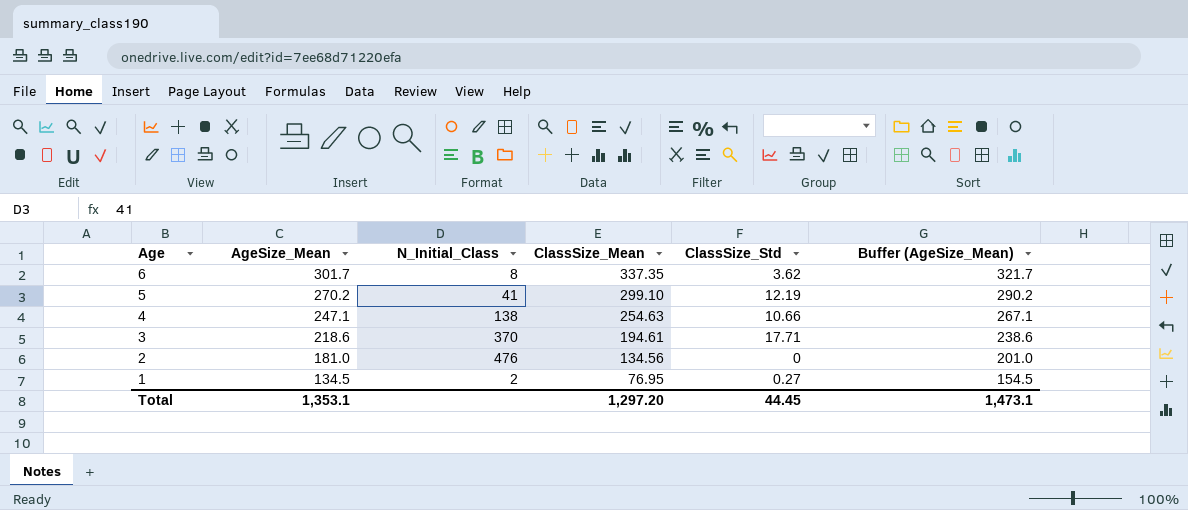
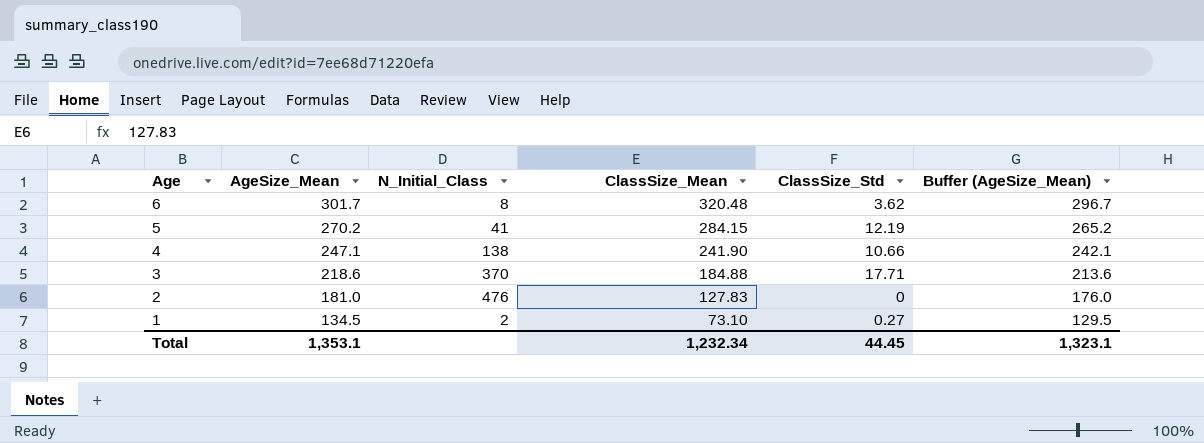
column Buffer (AgeSize_Mean) | formula: [AgeSize_Mean] + 20 -> [AgeSize_Mean] - 5
6 | ClassSize_Mean: 337.35 -> 320.48
5 | ClassSize_Mean: 299.10 -> 284.15
4 | ClassSize_Mean: 254.63 -> 241.90
3 | ClassSize_Mean: 194.61 -> 184.88
2 | ClassSize_Mean: 134.56 -> 127.83
1 | ClassSize_Mean: 76.95 -> 73.10
Total | ClassSize_Mean: 1,297.20 -> 1,232.34
Total | Buffer (AgeSize_Mean): 1,473.1 -> 1,323.1

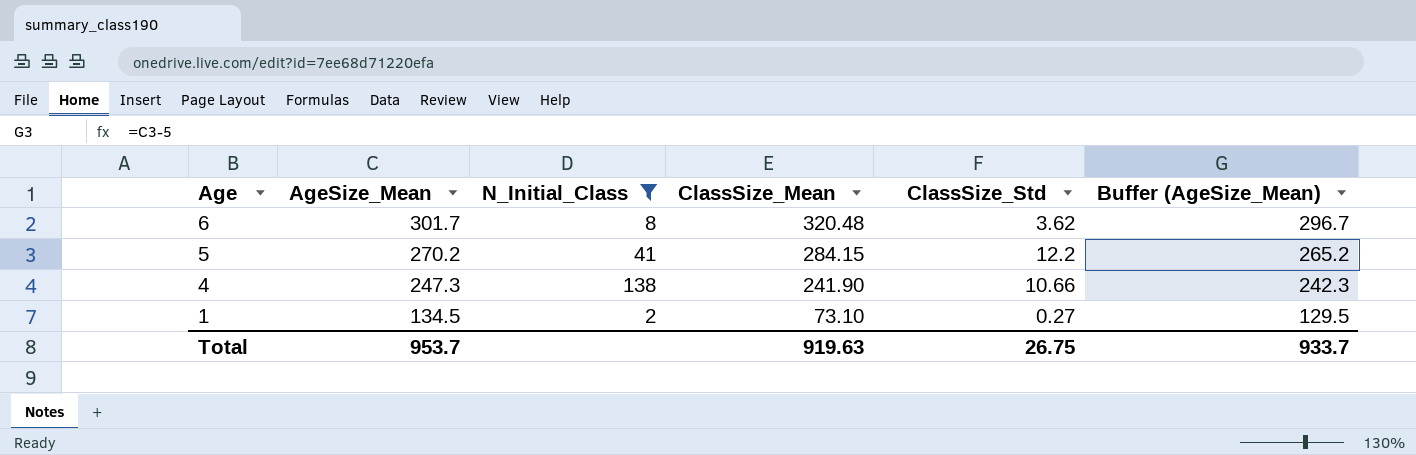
filter: none -> N_Initial_Class <= 138
5 | ClassSize_Std: 12.19 -> 12.2
4 | AgeSize_Mean: 247.1 -> 247.3
4 | Buffer (AgeSize_Mean): 242.1 -> 242.3
Total | AgeSize_Mean: 1,353.1 -> 953.7
Total | ClassSize_Mean: 1,232.34 -> 919.63
Total | ClassSize_Std: 44.45 -> 26.75
Total | Buffer (AgeSize_Mean): 1,323.1 -> 933.7

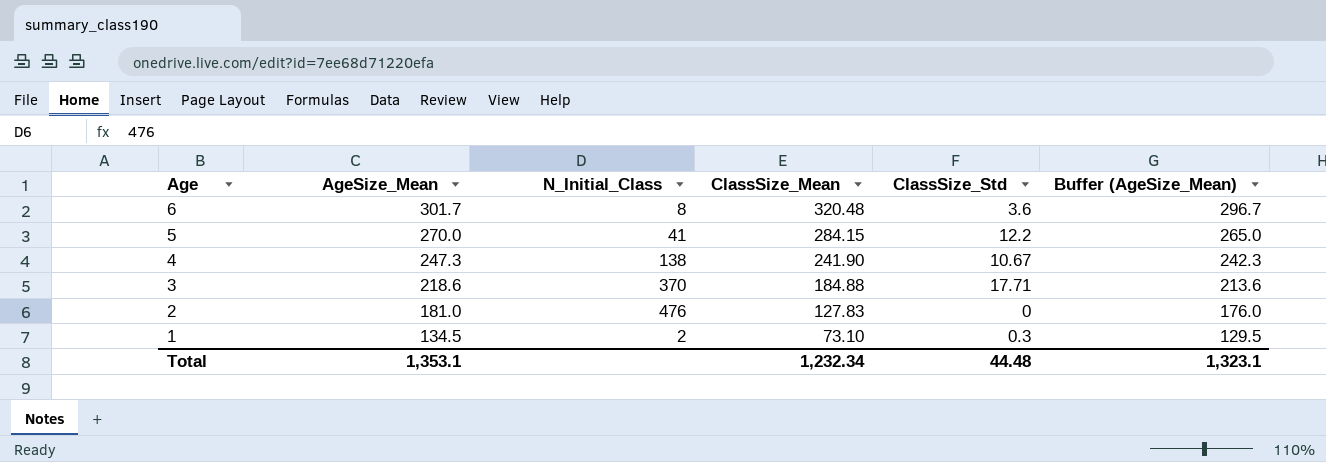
filter: N_Initial_Class <= 138 -> none
6 | ClassSize_Std: 3.62 -> 3.6
5 | AgeSize_Mean: 270.2 -> 270.0
5 | Buffer (AgeSize_Mean): 265.2 -> 265.0
4 | ClassSize_Std: 10.66 -> 10.67
1 | ClassSize_Std: 0.27 -> 0.3
Total | AgeSize_Mean: 953.7 -> 1,353.1
Total | ClassSize_Mean: 919.63 -> 1,232.34
Total | ClassSize_Std: 26.75 -> 44.48
Total | Buffer (AgeSize_Mean): 933.7 -> 1,323.1

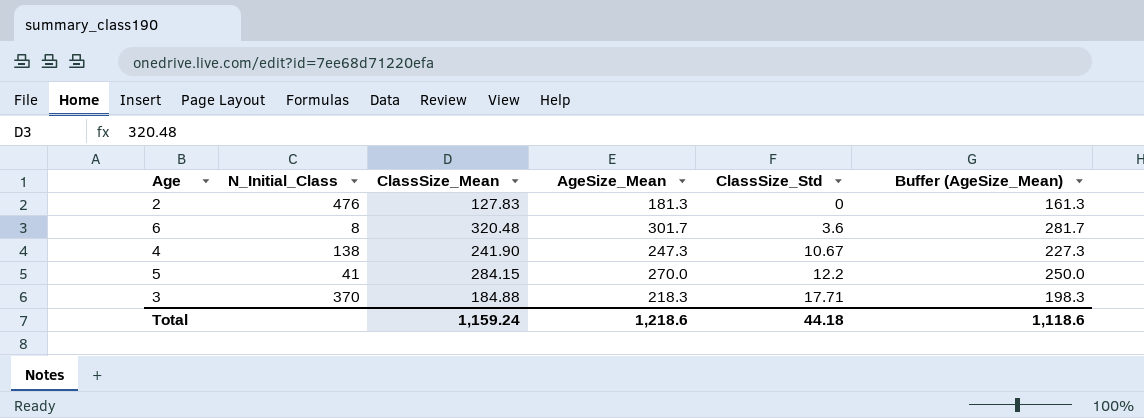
row order: Age descending -> ClassSize_Std ascending
column AgeSize_Mean | position: 2 -> 4
column Buffer (AgeSize_Mean) | formula: [AgeSize_Mean] - 5 -> [AgeSize_Mean] - 20
row 1: 134.5 | 2 | 73.10 | 0.3 | 129.5 -> none
2 | AgeSize_Mean: 181.0 -> 181.3
3 | AgeSize_Mean: 218.6 -> 218.3
Total | ClassSize_Mean: 1,232.34 -> 1,159.24
Total | AgeSize_Mean: 1,353.1 -> 1,218.6
Total | ClassSize_Std: 44.48 -> 44.18
Total | Buffer (AgeSize_Mean): 1,323.1 -> 1,118.6

